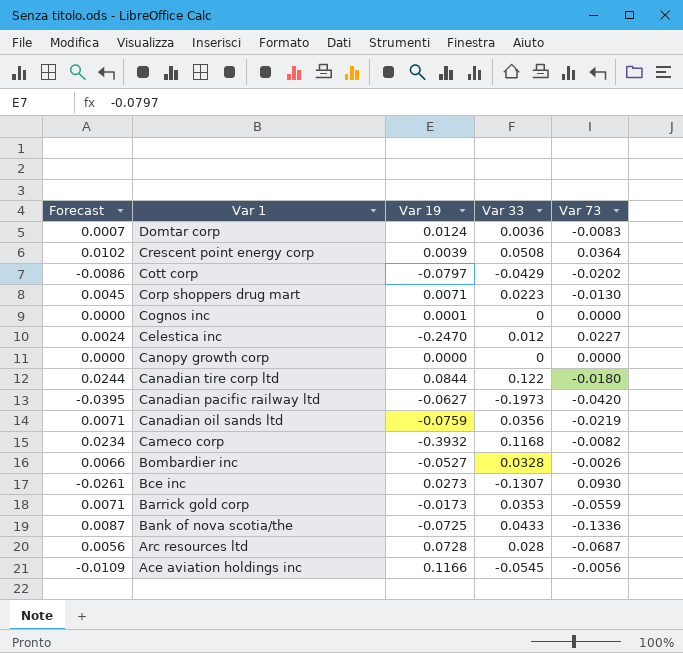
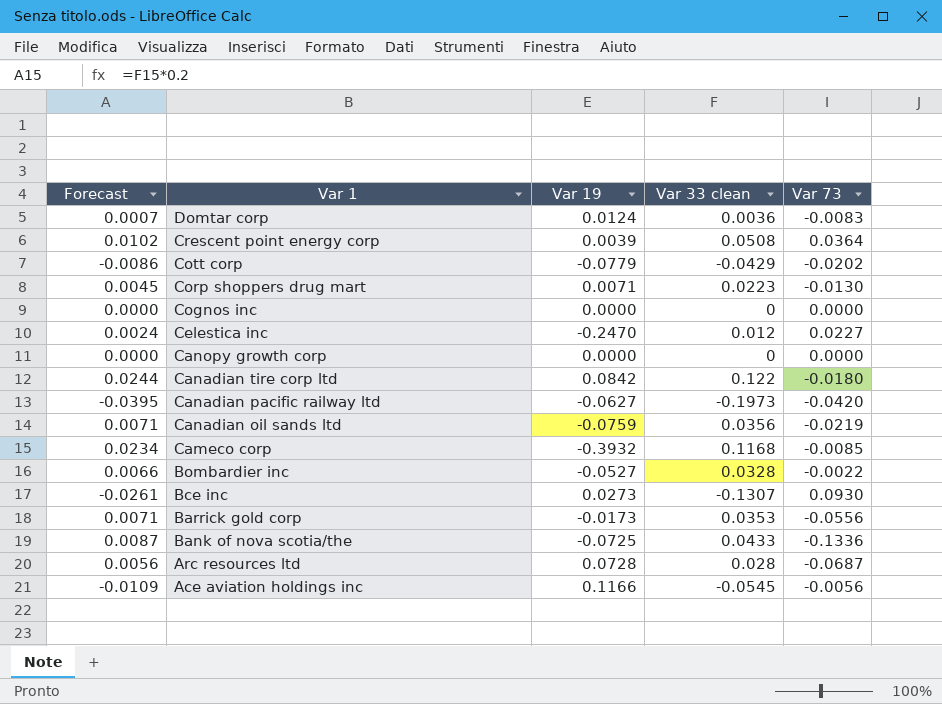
column name: Var 33 -> Var 33 clean
Cott corp | Var 19: -0.0797 -> -0.0779
Cognos inc | Var 19: 0.0001 -> 0.0000
Canadian tire corp ltd | Var 19: 0.0844 -> 0.0842
Cameco corp | Var 73: -0.0082 -> -0.0085
Bombardier inc | Var 73: -0.0026 -> -0.0022
Barrick gold corp | Var 73: -0.0559 -> -0.0556

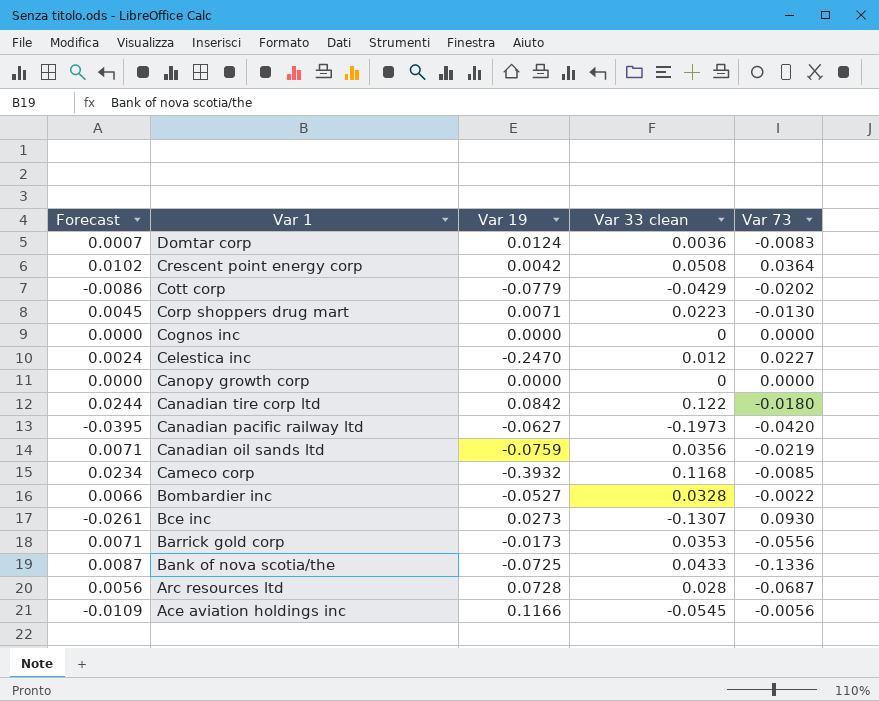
Crescent point energy corp | Var 19: 0.0039 -> 0.0042

